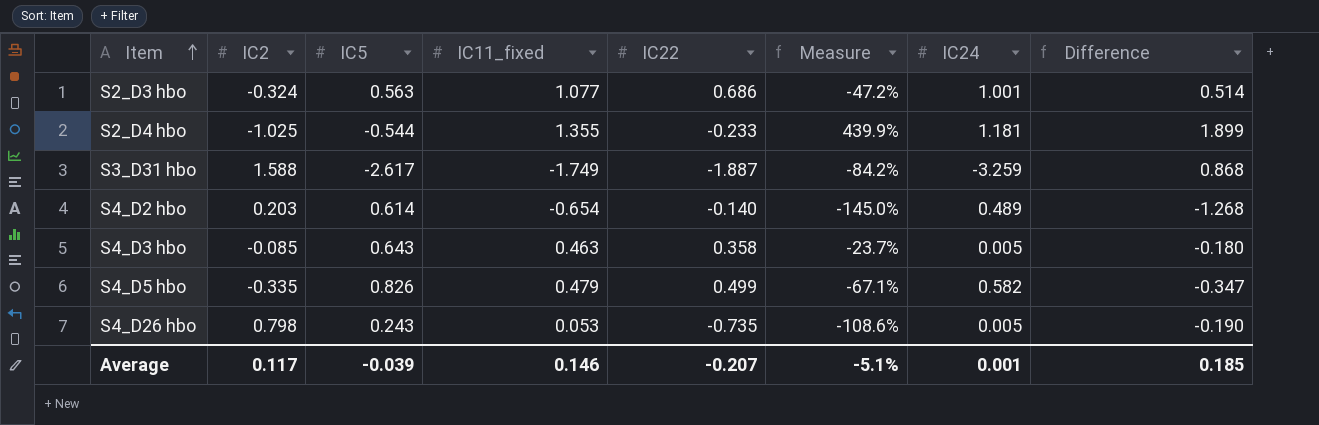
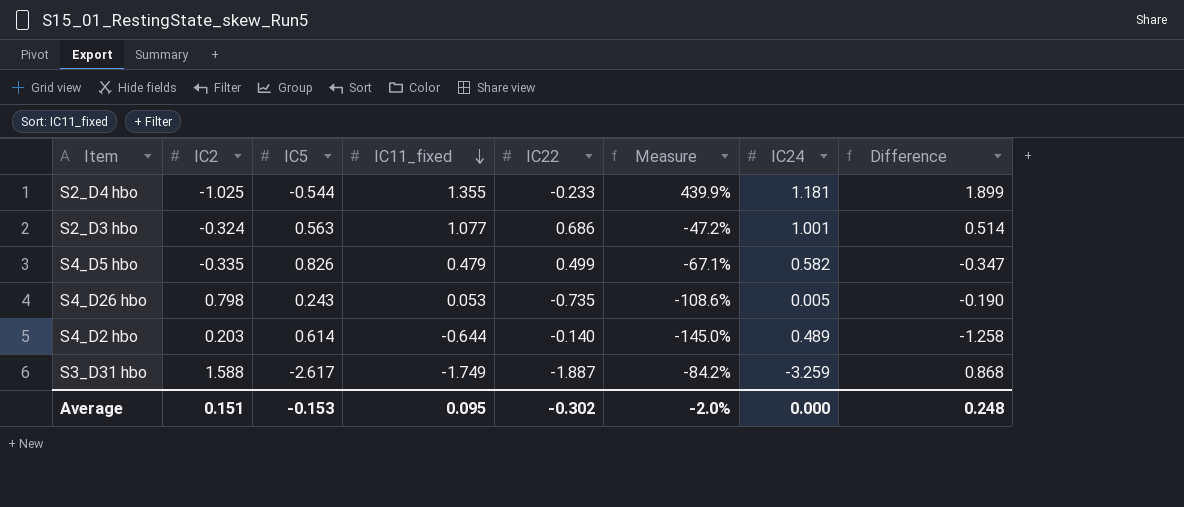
row order: Item ascending -> IC11_fixed descending
row S4_D3 hbo: -0.085 | 0.643 | 0.463 | 0.358 | -23.7% | 0.005 | -0.180 -> none
S4_D2 hbo | IC11_fixed: -0.654 -> -0.644
S4_D2 hbo | Difference: -1.268 -> -1.258
Average | IC2: 0.117 -> 0.151
Average | IC5: -0.039 -> -0.153
Average | IC11_fixed: 0.146 -> 0.095
Average | IC22: -0.207 -> -0.302
Average | Measure: -5.1% -> -2.0%
Average | IC24: 0.001 -> 0.000
Average | Difference: 0.185 -> 0.248

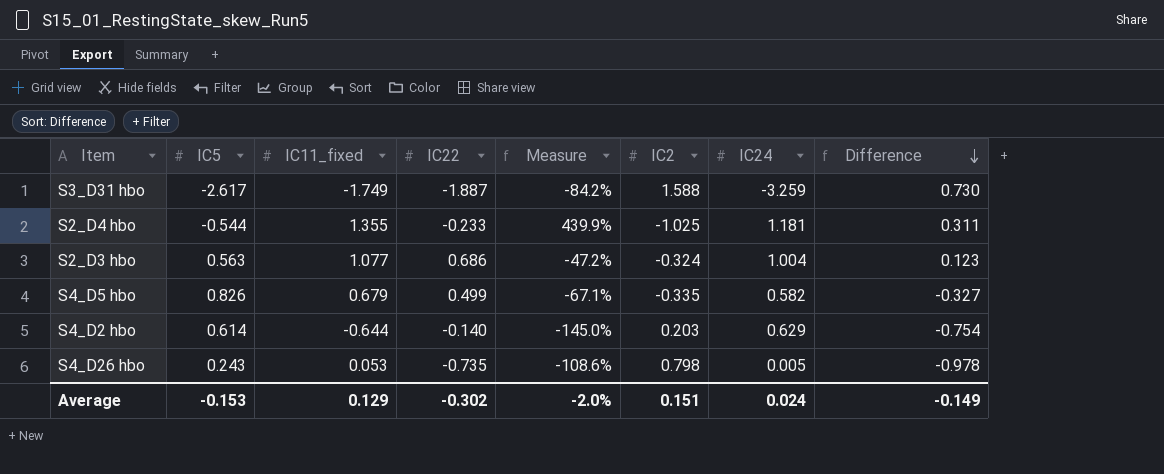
row order: IC11_fixed descending -> Difference descending
column IC2 | position: 2 -> 6
column Difference | formula: [IC11_fixed] - [IC5] -> [IC22] - [IC5]
S2_D3 hbo | IC24: 1.001 -> 1.004
S4_D5 hbo | IC11_fixed: 0.479 -> 0.679
S4_D2 hbo | IC24: 0.489 -> 0.629
Average | IC11_fixed: 0.095 -> 0.129
Average | IC24: 0.000 -> 0.024
Average | Difference: 0.248 -> -0.149

